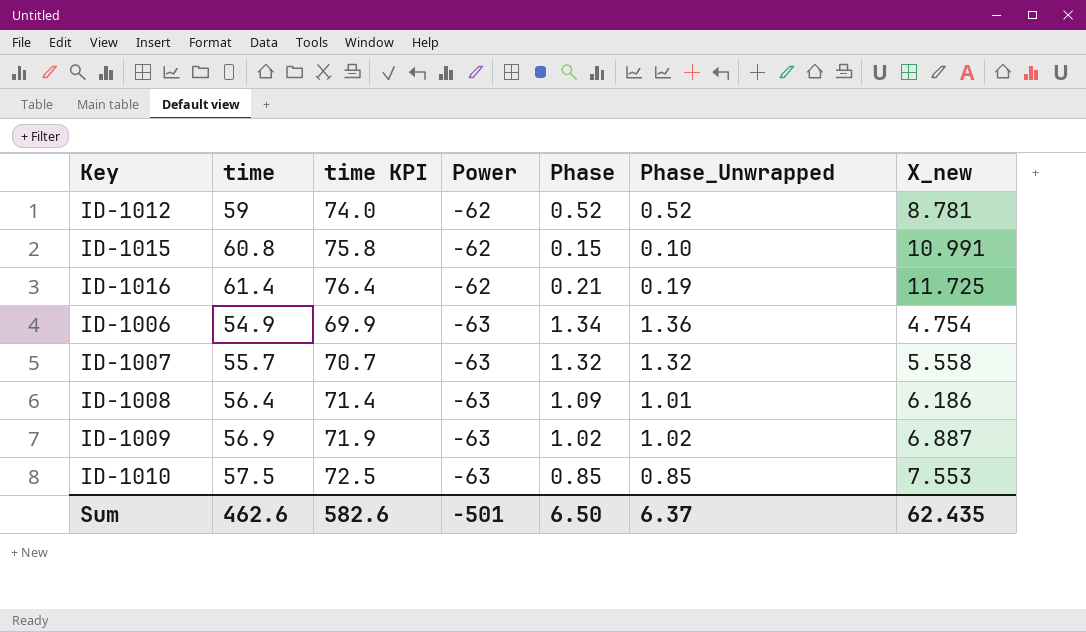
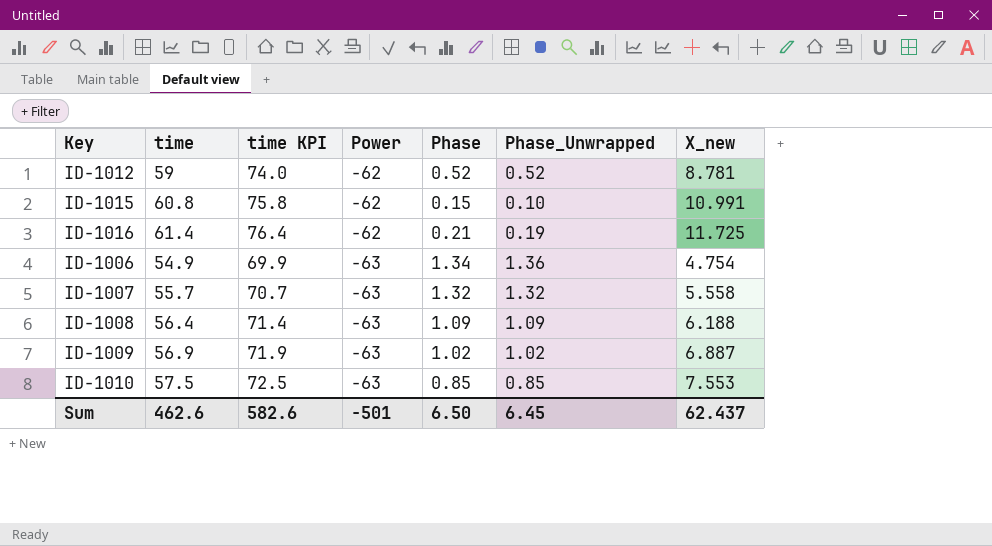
ID-1008 | Phase_Unwrapped: 1.01 -> 1.09
ID-1008 | X_new: 6.186 -> 6.188
Sum | Phase_Unwrapped: 6.37 -> 6.45
Sum | X_new: 62.435 -> 62.437

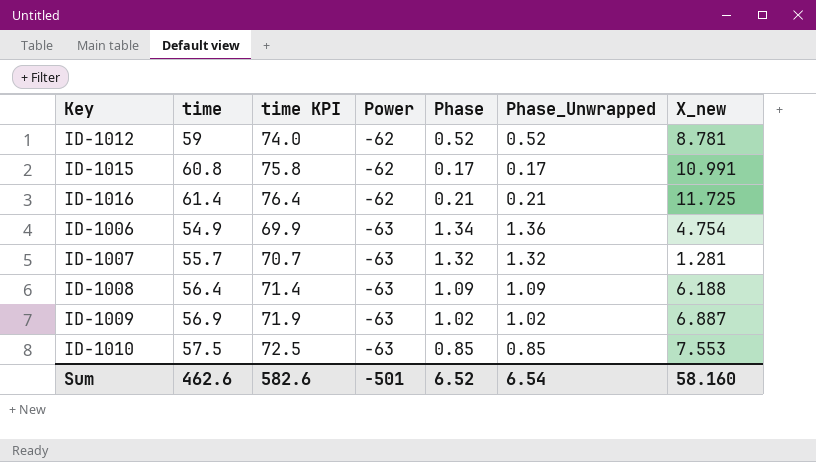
ID-1015 | Phase: 0.15 -> 0.17
ID-1015 | Phase_Unwrapped: 0.10 -> 0.17
ID-1016 | Phase_Unwrapped: 0.19 -> 0.21
ID-1007 | X_new: 5.558 -> 1.281
Sum | Phase: 6.50 -> 6.52
Sum | Phase_Unwrapped: 6.45 -> 6.54
Sum | X_new: 62.437 -> 58.160

